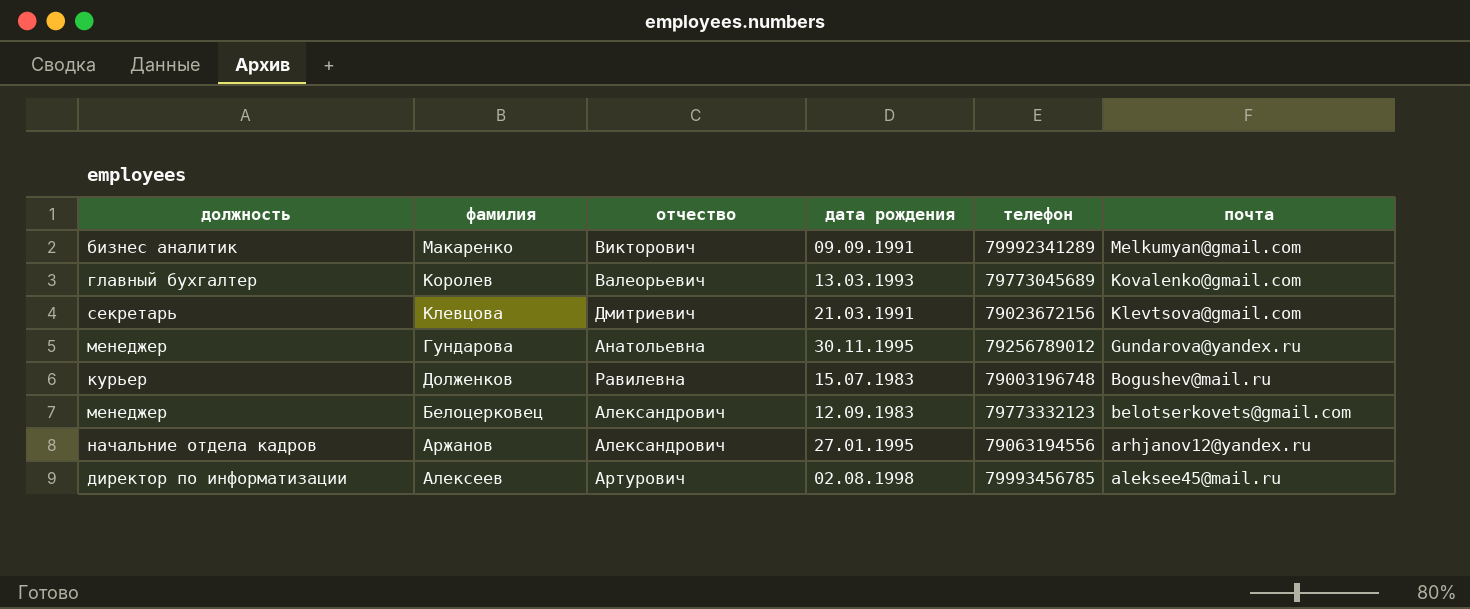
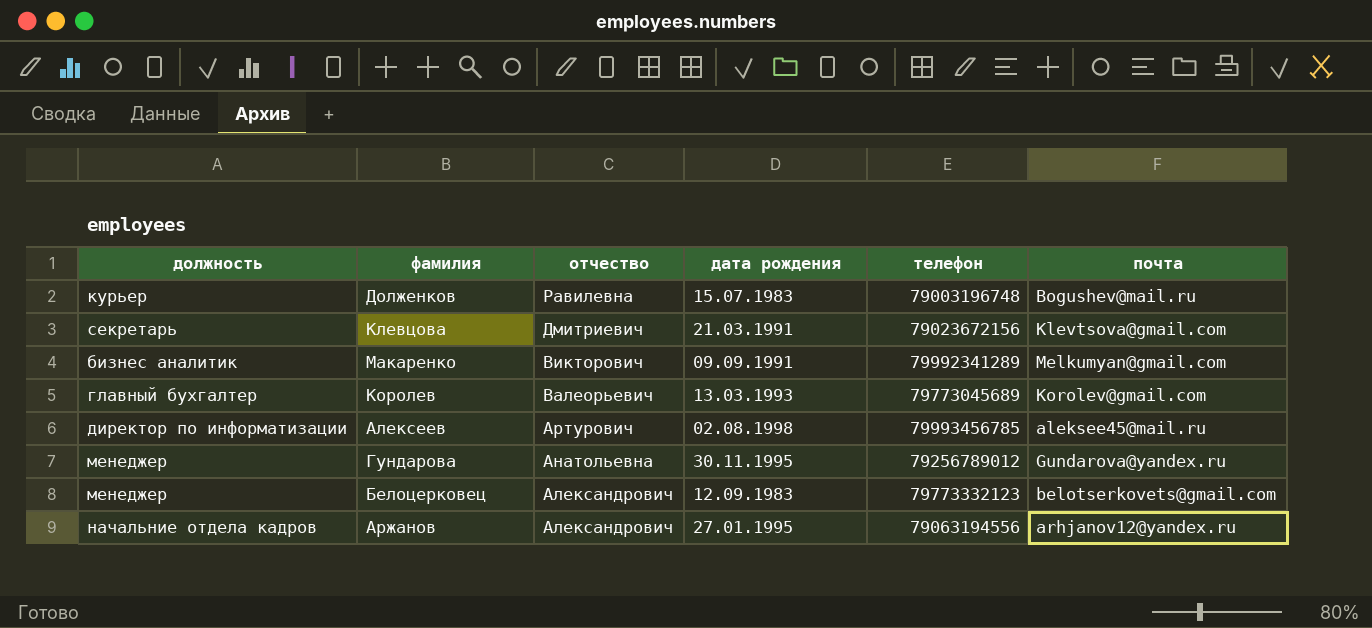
row order: почта descending -> отчество descending
Королев | почта: Kovalenko@gmail.com -> Korolev@gmail.com

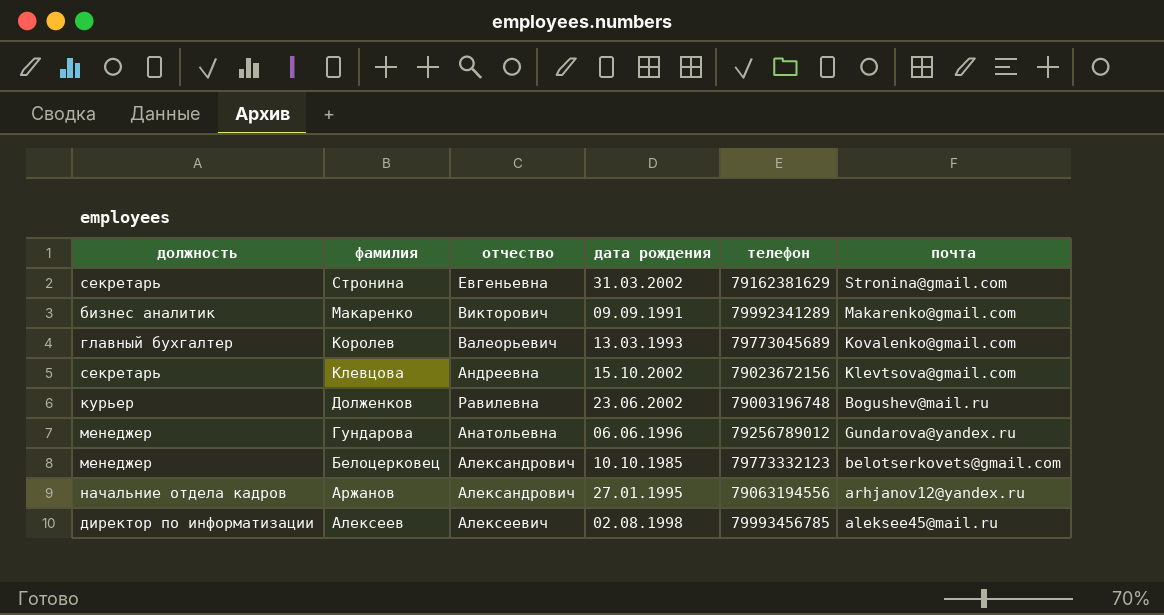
row order: отчество descending -> фамилия descending
row Стронина: none -> секретарь | Евгеньевна | 31.03.2002 | 79162381629 | Stronina@gmail.com
Макаренко | почта: Melkumyan@gmail.com -> Makarenko@gmail.com
Королев | почта: Korolev@gmail.com -> Kovalenko@gmail.com
Клевцова | отчество: Дмитриевич -> Андреевна
Клевцова | дата рождения: 21.03.1991 -> 15.10.2002
Долженков | дата рождения: 15.07.1983 -> 23.06.2002
Гундарова | дата рождения: 30.11.1995 -> 06.06.1996
Белоцерковец | дата рождения: 12.09.1983 -> 10.10.1985
Алексеев | отчество: Артурович -> Алексеевич

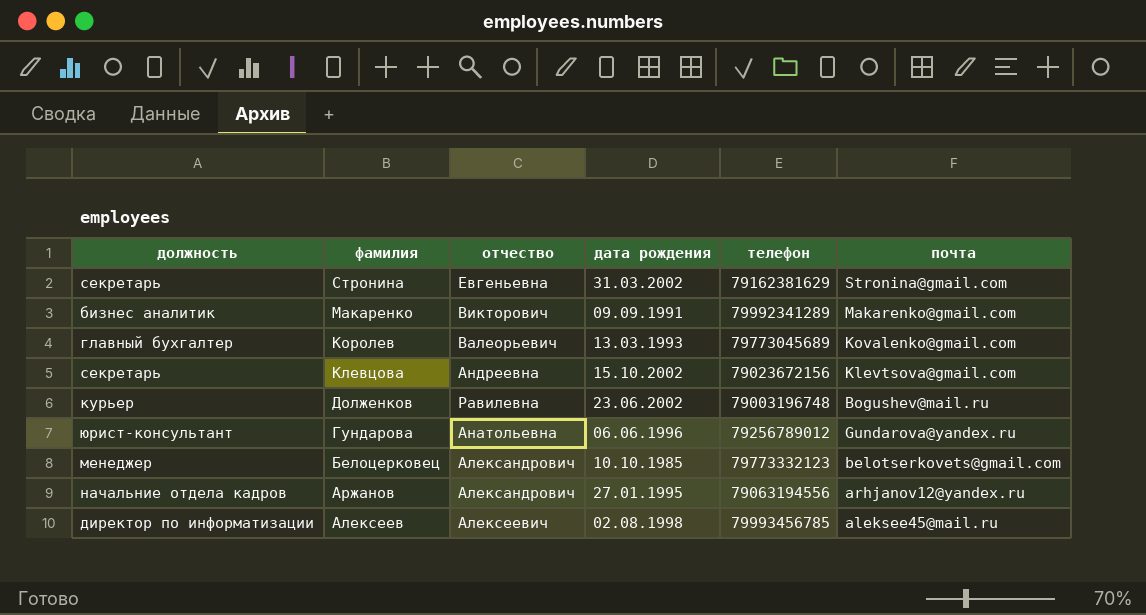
Гундарова | должность: менеджер -> юрист-консультант

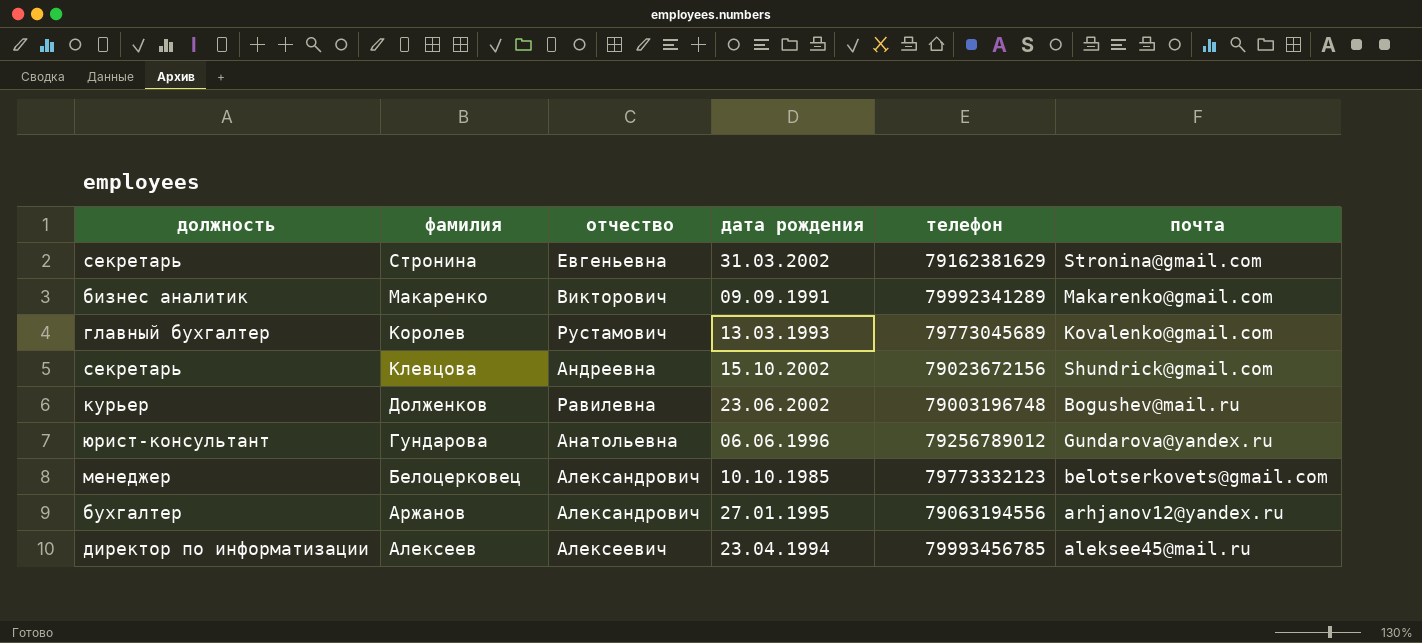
Королев | отчество: Валеорьевич -> Рустамович
Клевцова | почта: Klevtsova@gmail.com -> Shundrick@gmail.com
Аржанов | должность: начальние отдела кадров -> бухгалтер
Алексеев | дата рождения: 02.08.1998 -> 23.04.1994

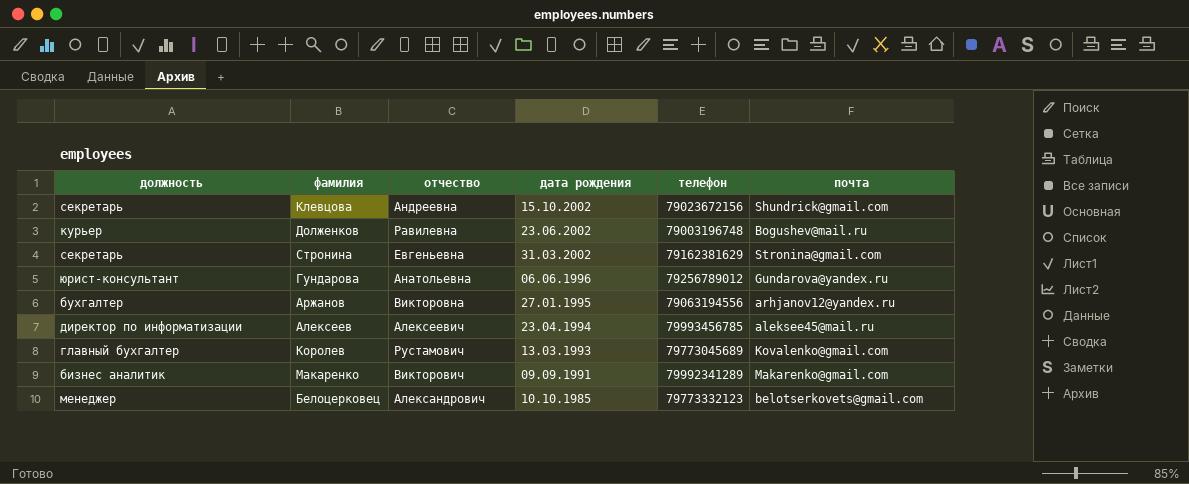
row order: фамилия descending -> дата рождения descending
Аржанов | отчество: Александрович -> Викторовна

